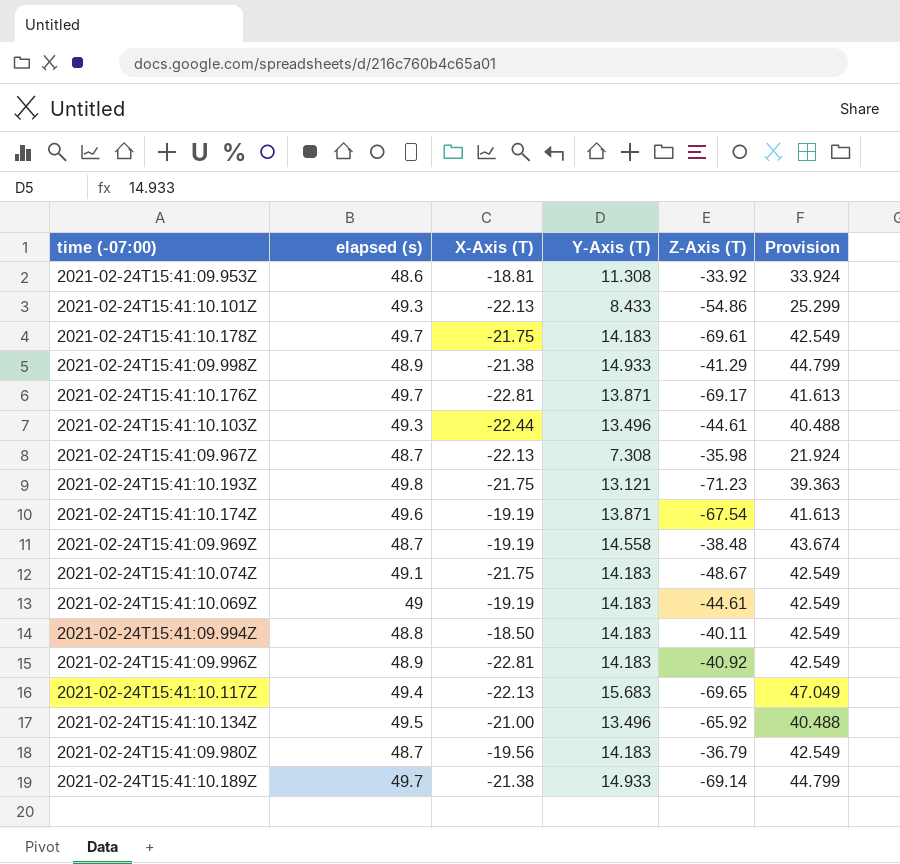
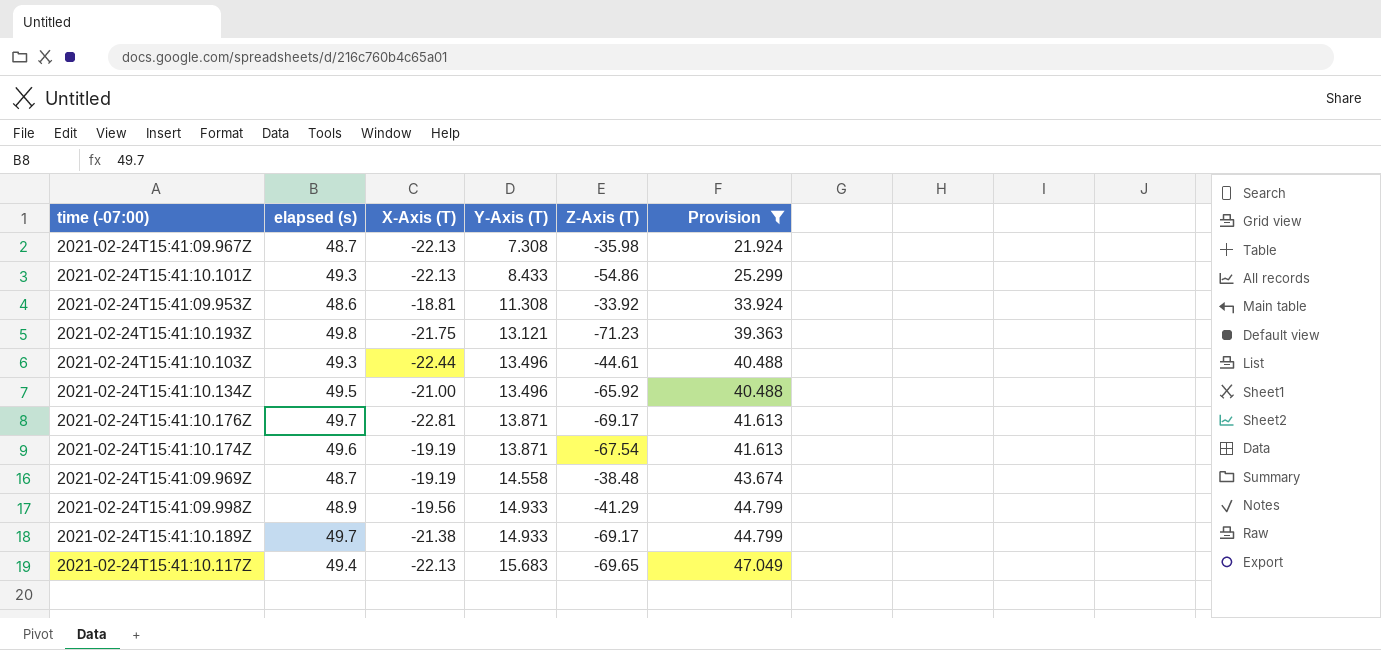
filter: none -> Provision != 42.549
row order: none -> Y-Axis (T) ascending
2021-02-24T15:41:09.998Z | X-Axis (T): -21.38 -> -19.56
2021-02-24T15:41:10.189Z | Z-Axis (T): -69.14 -> -69.17

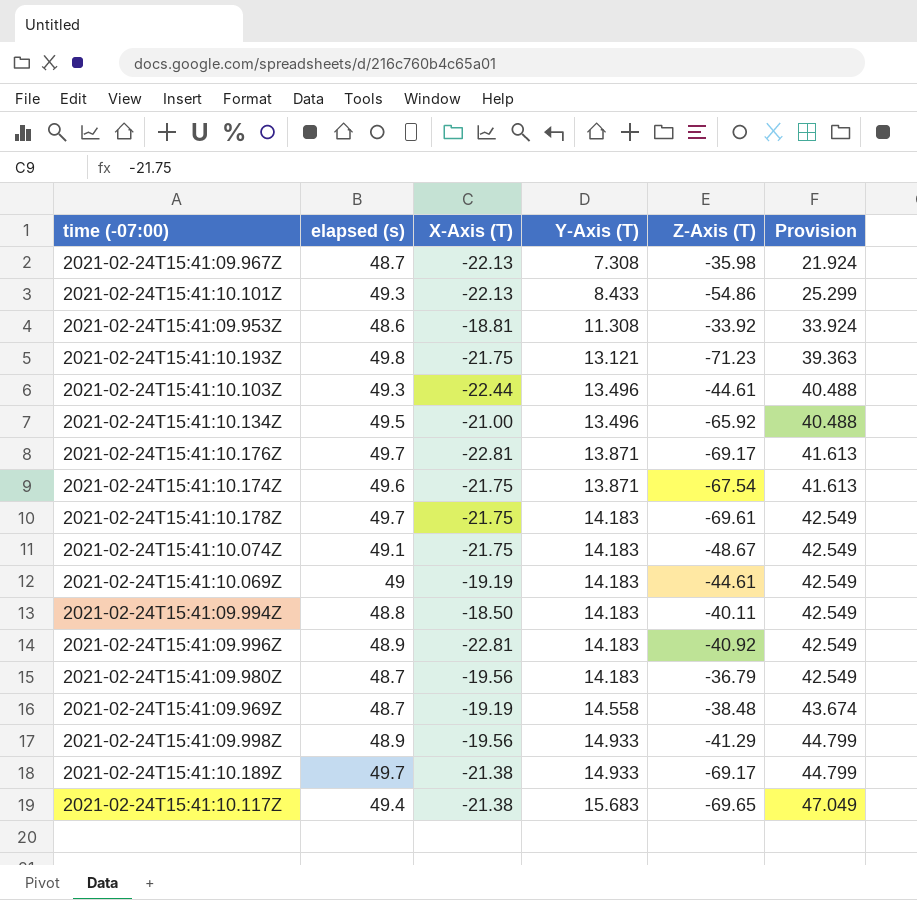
filter: Provision != 42.549 -> none
2021-02-24T15:41:10.174Z | X-Axis (T): -19.19 -> -21.75
2021-02-24T15:41:10.117Z | X-Axis (T): -22.13 -> -21.38

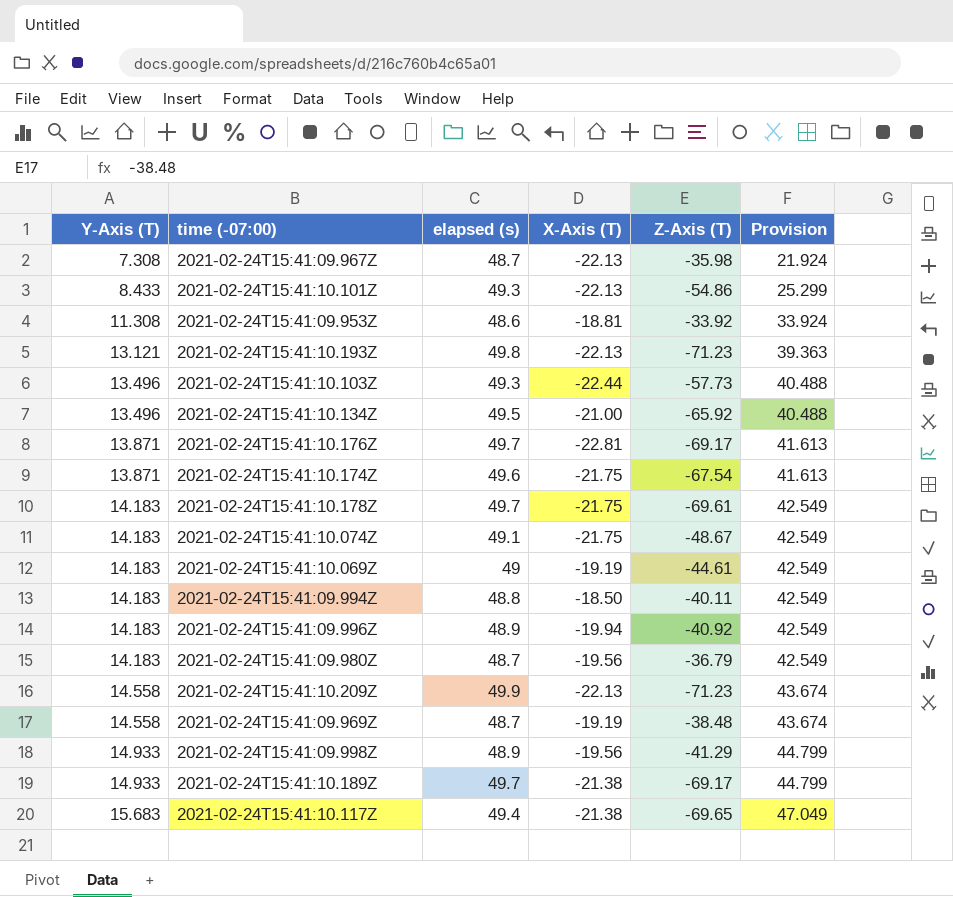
column Y-Axis (T) | position: 4 -> 1
2021-02-24T15:41:10.193Z | X-Axis (T): -21.75 -> -22.13
2021-02-24T15:41:10.103Z | Z-Axis (T): -44.61 -> -57.73
2021-02-24T15:41:09.996Z | X-Axis (T): -22.81 -> -19.94
row 2021-02-24T15:41:10.209Z: none -> 14.558 | 49.9 | -22.13 | -71.23 | 43.674

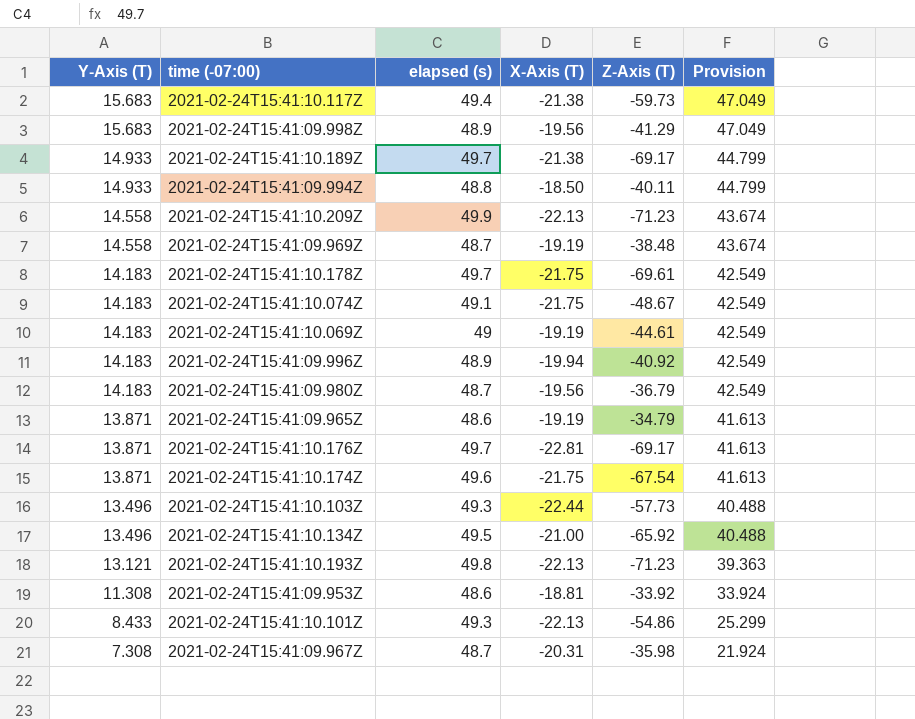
row order: Y-Axis (T) ascending -> Y-Axis (T) descending
2021-02-24T15:41:10.117Z | Z-Axis (T): -69.65 -> -59.73
2021-02-24T15:41:09.998Z | Y-Axis (T): 14.933 -> 15.683
2021-02-24T15:41:09.998Z | Provision: 44.799 -> 47.049
2021-02-24T15:41:09.994Z | Y-Axis (T): 14.183 -> 14.933
2021-02-24T15:41:09.994Z | Provision: 42.549 -> 44.799
row 2021-02-24T15:41:09.965Z: none -> 13.871 | 48.6 | -19.19 | -34.79 | 41.613
2021-02-24T15:41:09.967Z | X-Axis (T): -22.13 -> -20.31

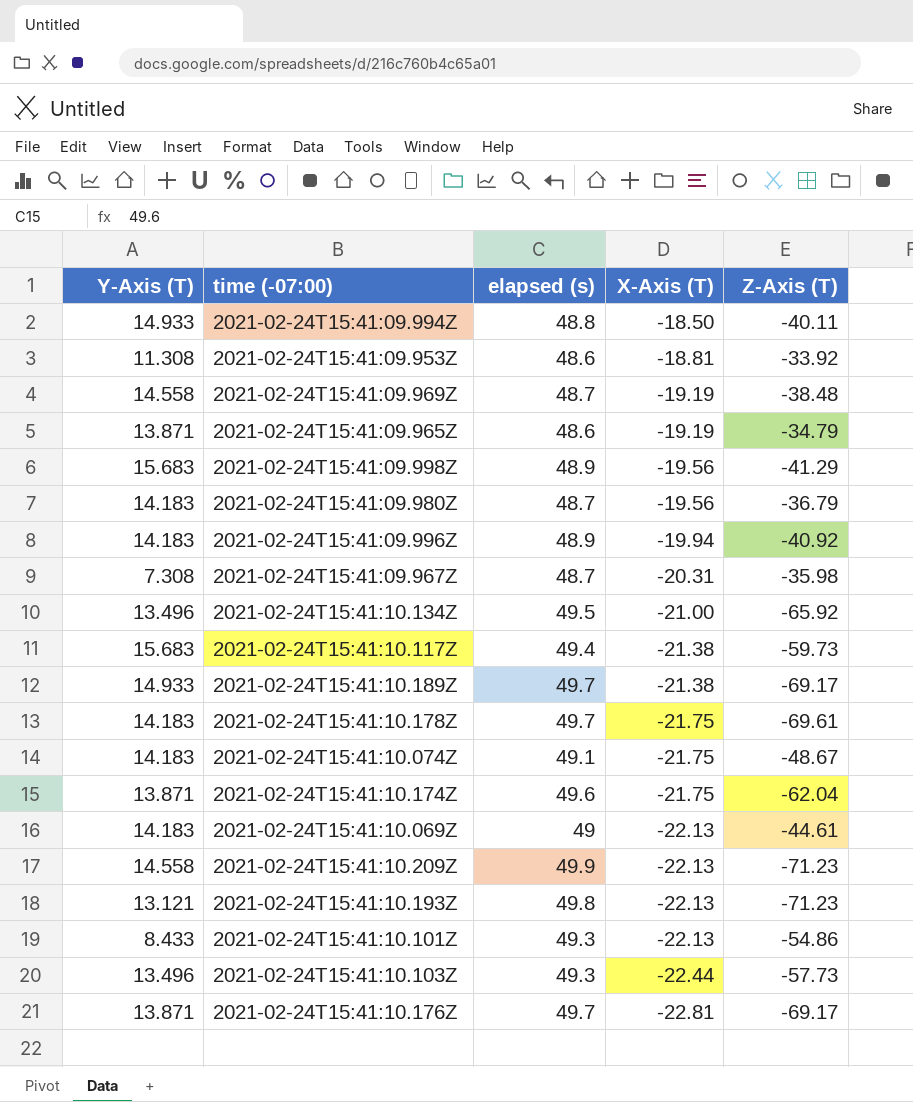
row order: Y-Axis (T) descending -> X-Axis (T) descending
column Provision | formula: [Y-Axis (T)] * 3 -> none
2021-02-24T15:41:10.174Z | Z-Axis (T): -67.54 -> -62.04
2021-02-24T15:41:10.069Z | X-Axis (T): -19.19 -> -22.13

